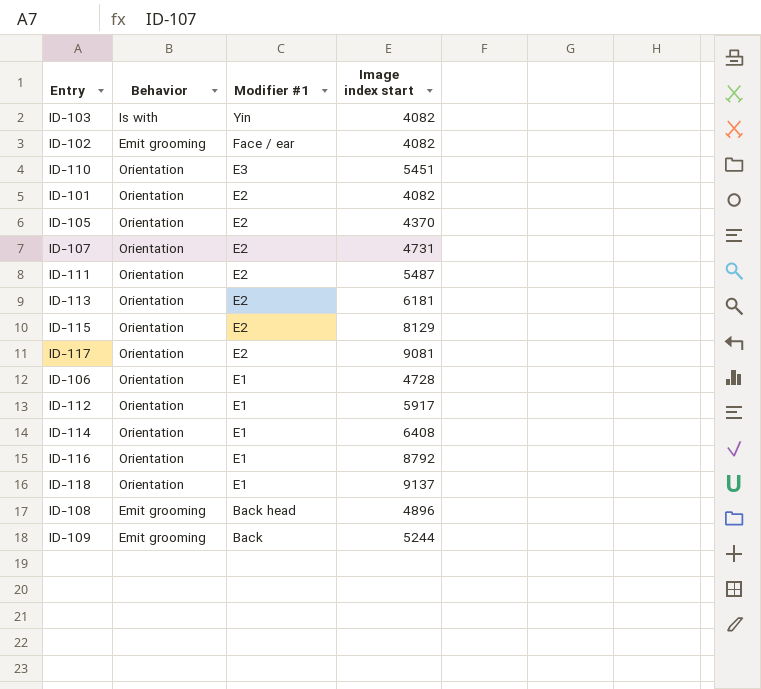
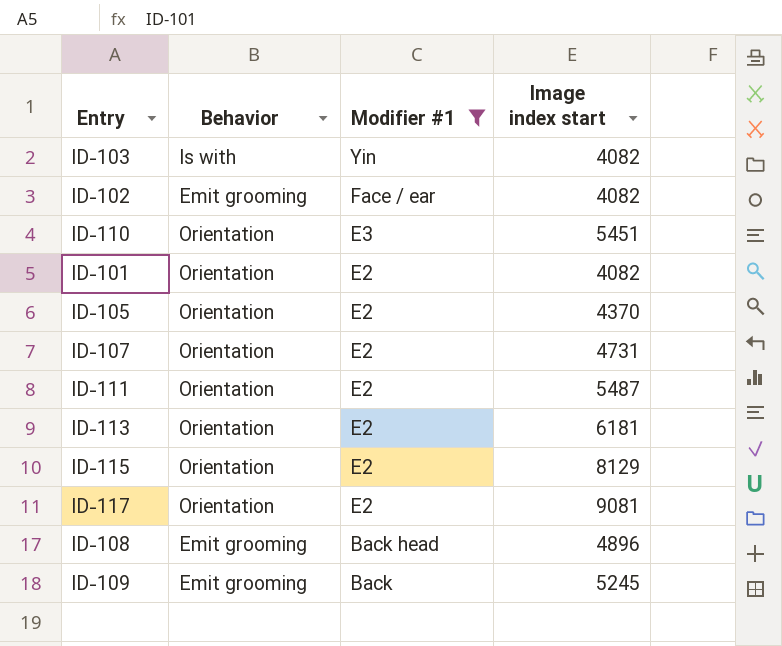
filter: none -> Modifier #1 != E1
ID-109 | Image index start: 5244 -> 5245

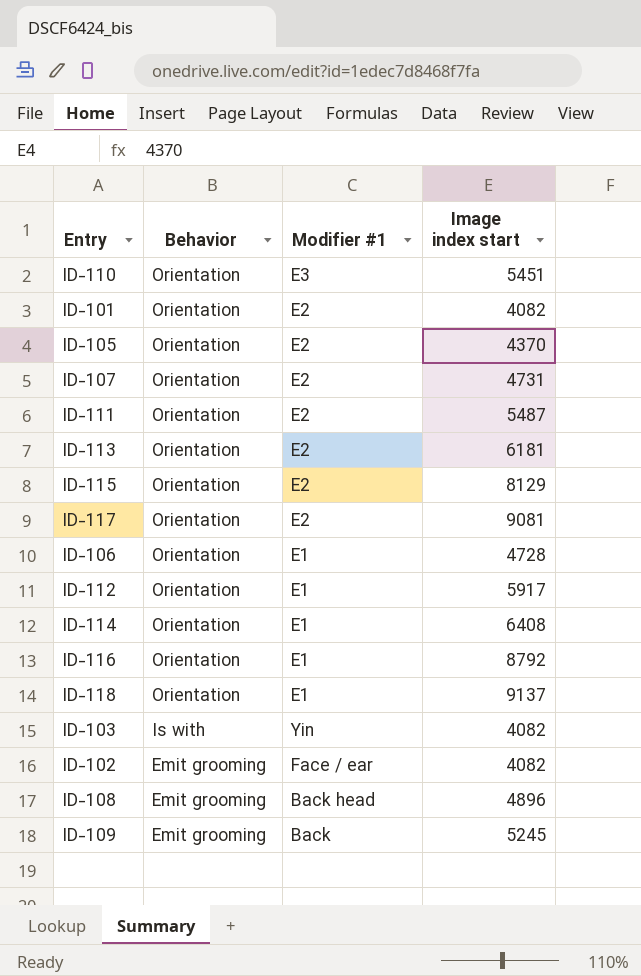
filter: Modifier #1 != E1 -> none
row order: Modifier #1 descending -> Behavior descending

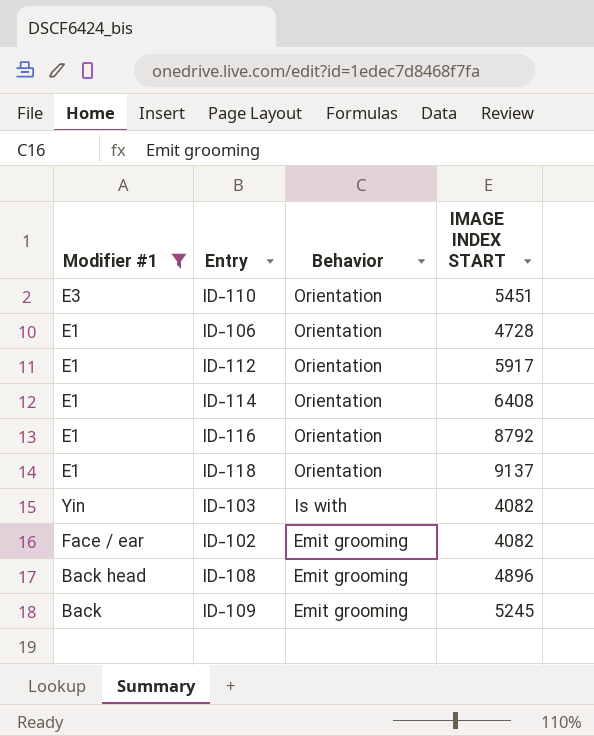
filter: none -> Modifier #1 != E2
column Modifier #1 | position: 3 -> 1
column name: Image index start -> IMAGE INDEX START

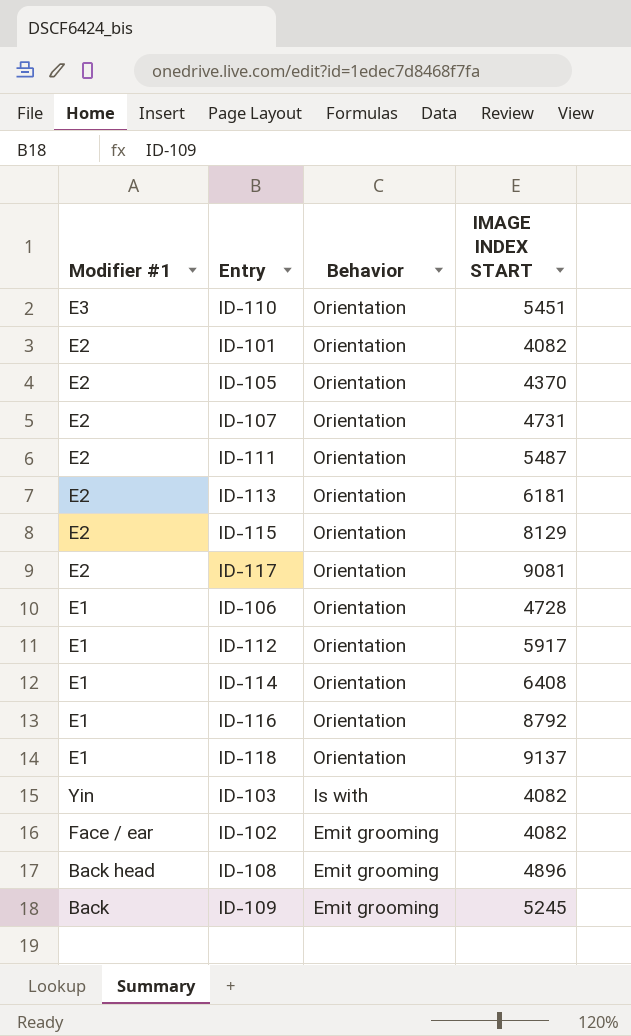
filter: Modifier #1 != E2 -> none

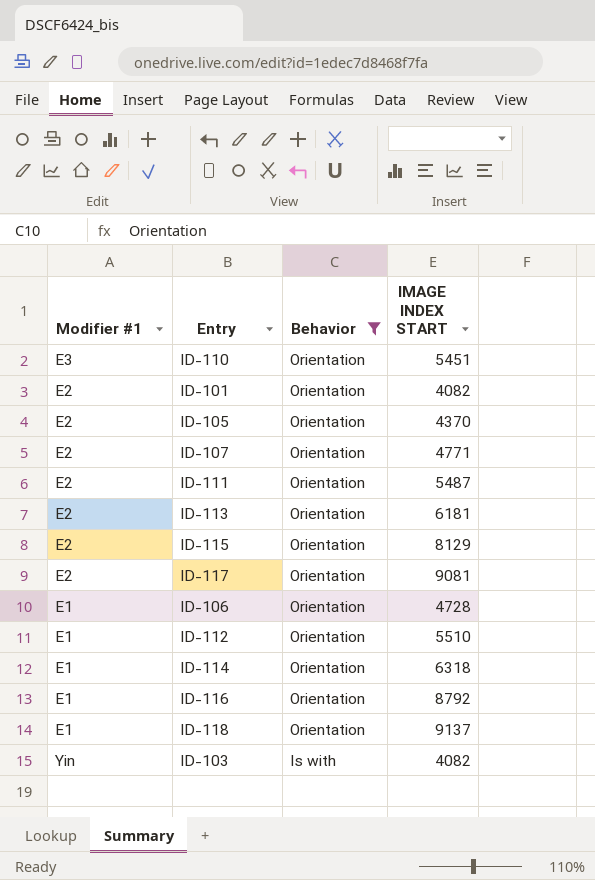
filter: none -> Behavior != Emit grooming
ID-107 | IMAGE INDEX START: 4731 -> 4771
ID-112 | IMAGE INDEX START: 5917 -> 5510
ID-114 | IMAGE INDEX START: 6408 -> 6318

